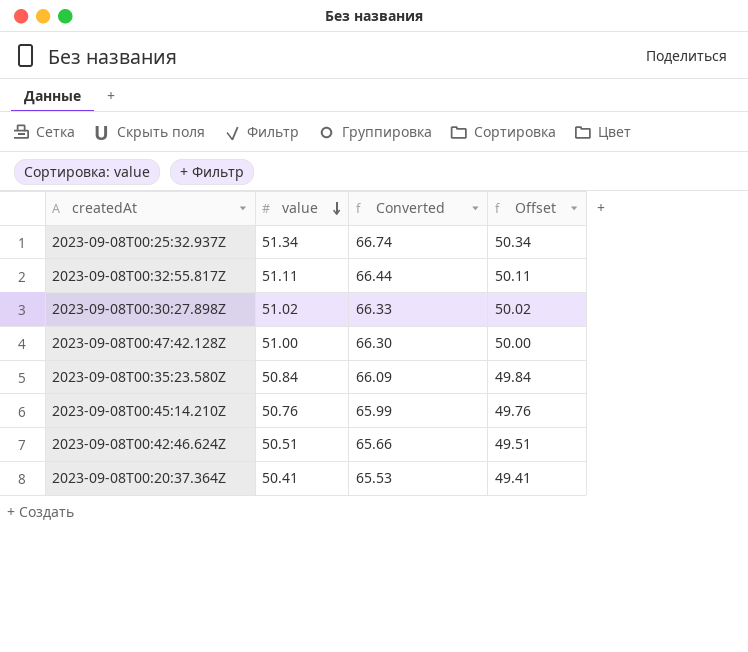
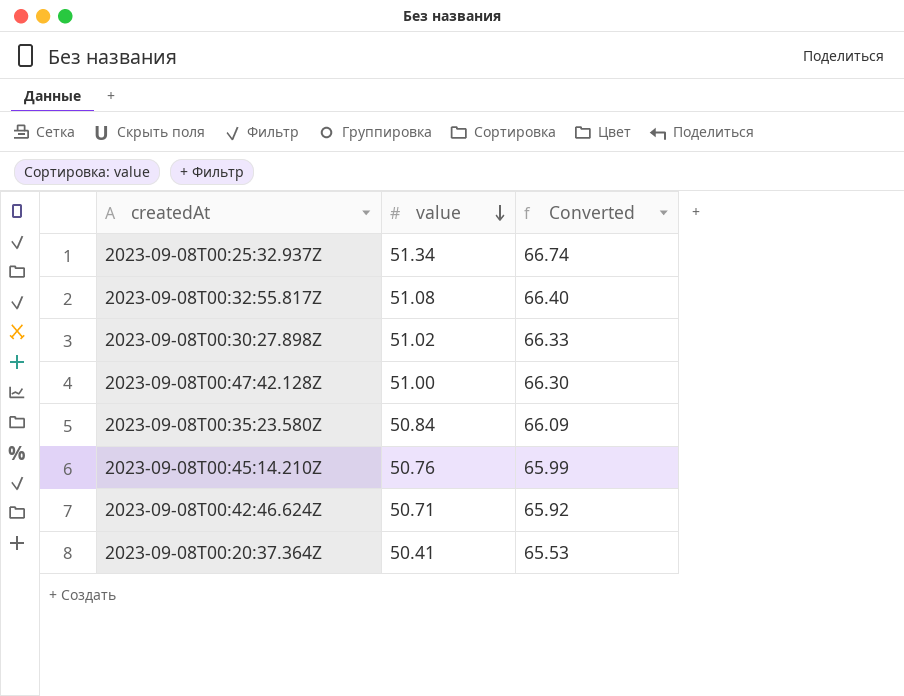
column Offset | formula: [value] - 1 -> none
2023-09-08T00:32:55.817Z | value: 51.11 -> 51.08
2023-09-08T00:32:55.817Z | Converted: 66.44 -> 66.40
2023-09-08T00:42:46.624Z | value: 50.51 -> 50.71
2023-09-08T00:42:46.624Z | Converted: 65.66 -> 65.92

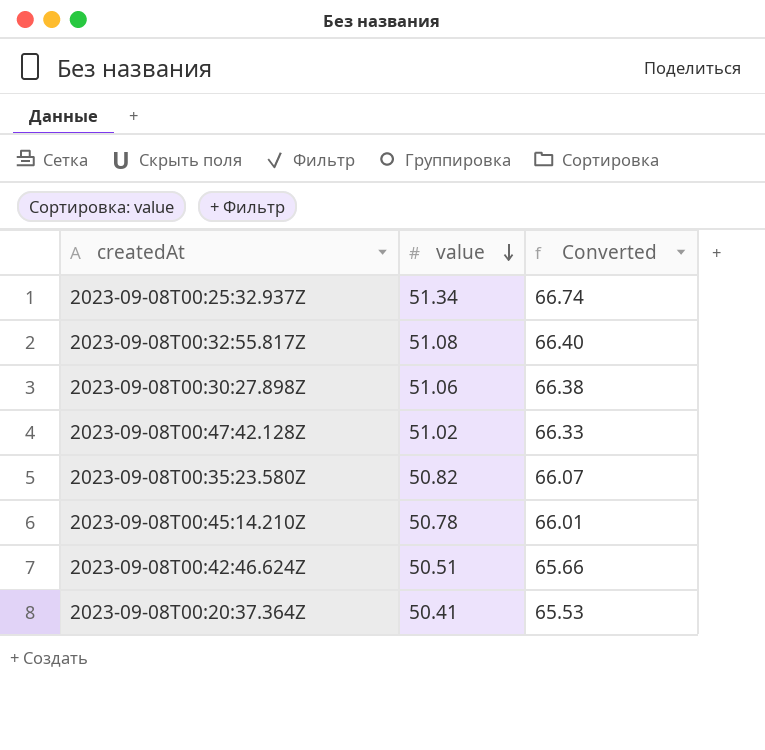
2023-09-08T00:30:27.898Z | value: 51.02 -> 51.06
2023-09-08T00:30:27.898Z | Converted: 66.33 -> 66.38
2023-09-08T00:47:42.128Z | value: 51.00 -> 51.02
2023-09-08T00:47:42.128Z | Converted: 66.30 -> 66.33
2023-09-08T00:35:23.580Z | value: 50.84 -> 50.82
2023-09-08T00:35:23.580Z | Converted: 66.09 -> 66.07
2023-09-08T00:45:14.210Z | value: 50.76 -> 50.78
2023-09-08T00:45:14.210Z | Converted: 65.99 -> 66.01
2023-09-08T00:42:46.624Z | value: 50.71 -> 50.51
2023-09-08T00:42:46.624Z | Converted: 65.92 -> 65.66

